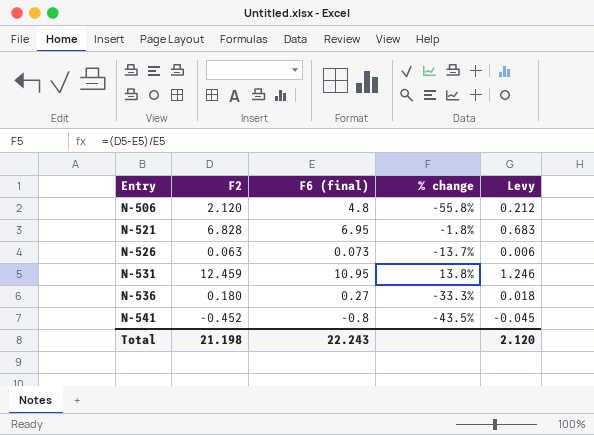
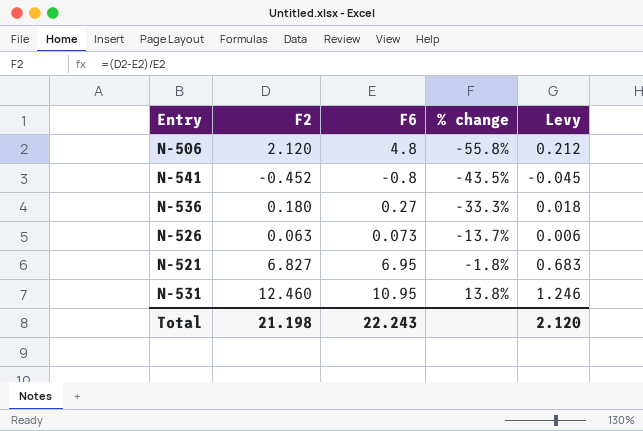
row order: Entry ascending -> % change ascending
column name: F6 (final) -> F6
N-521 | F2: 6.828 -> 6.827
N-531 | F2: 12.459 -> 12.460

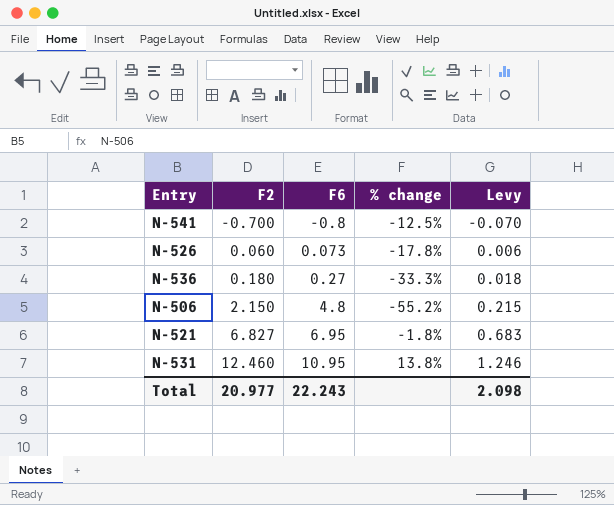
row order: % change ascending -> F2 ascending
N-541 | F2: -0.452 -> -0.700
N-541 | % change: -43.5% -> -12.5%
N-541 | Levy: -0.045 -> -0.070
N-526 | F2: 0.063 -> 0.060
N-526 | % change: -13.7% -> -17.8%
N-506 | F2: 2.120 -> 2.150
N-506 | % change: -55.8% -> -55.2%
N-506 | Levy: 0.212 -> 0.215
Total | F2: 21.198 -> 20.977
Total | Levy: 2.120 -> 2.098

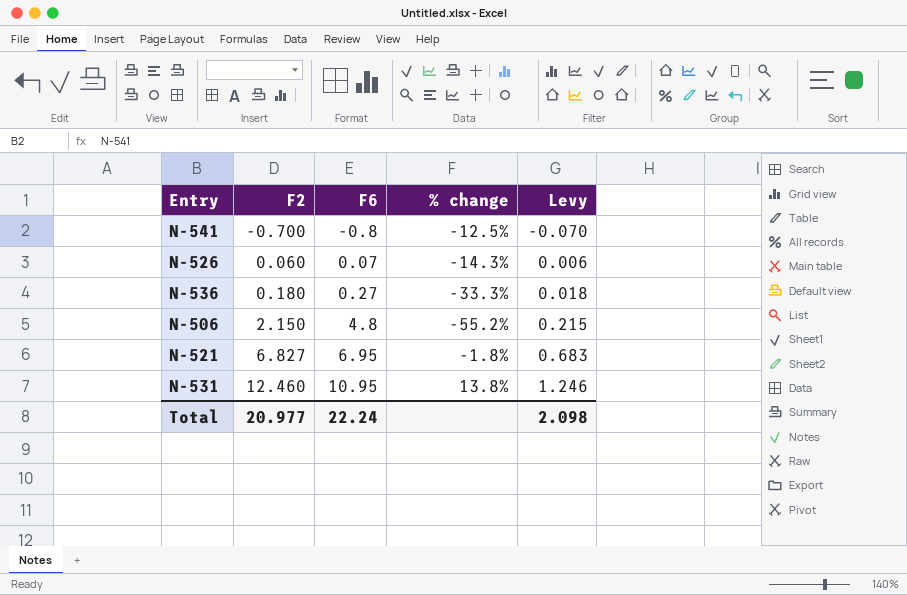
N-526 | F6: 0.073 -> 0.07
N-526 | % change: -17.8% -> -14.3%
Total | F6: 22.243 -> 22.24

